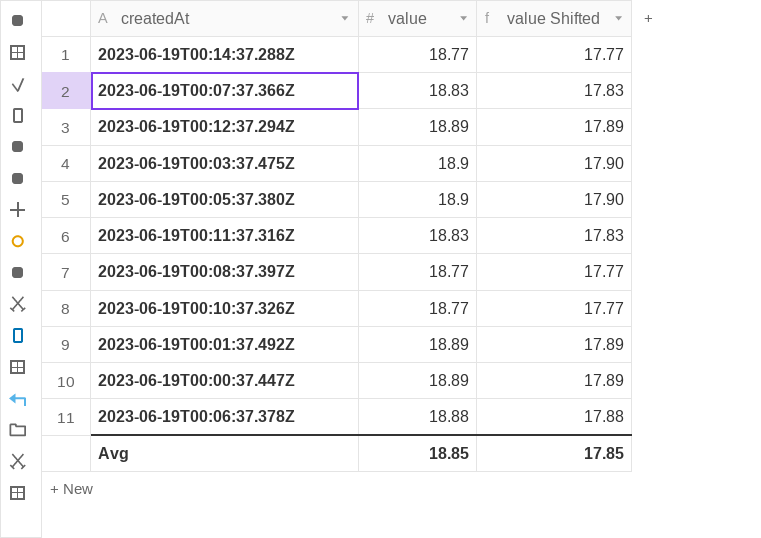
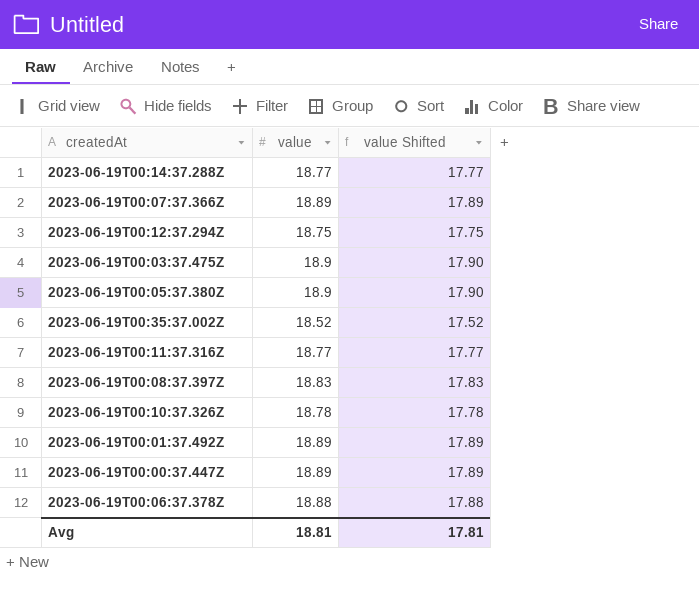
2023-06-19T00:07:37.366Z | value: 18.83 -> 18.89
2023-06-19T00:07:37.366Z | value Shifted: 17.83 -> 17.89
2023-06-19T00:12:37.294Z | value: 18.89 -> 18.75
2023-06-19T00:12:37.294Z | value Shifted: 17.89 -> 17.75
row 2023-06-19T00:35:37.002Z: none -> 18.52 | 17.52
2023-06-19T00:11:37.316Z | value: 18.83 -> 18.77
2023-06-19T00:11:37.316Z | value Shifted: 17.83 -> 17.77
2023-06-19T00:08:37.397Z | value: 18.77 -> 18.83
2023-06-19T00:08:37.397Z | value Shifted: 17.77 -> 17.83
2023-06-19T00:10:37.326Z | value: 18.77 -> 18.78
2023-06-19T00:10:37.326Z | value Shifted: 17.77 -> 17.78
Avg | value: 18.85 -> 18.81
Avg | value Shifted: 17.85 -> 17.81

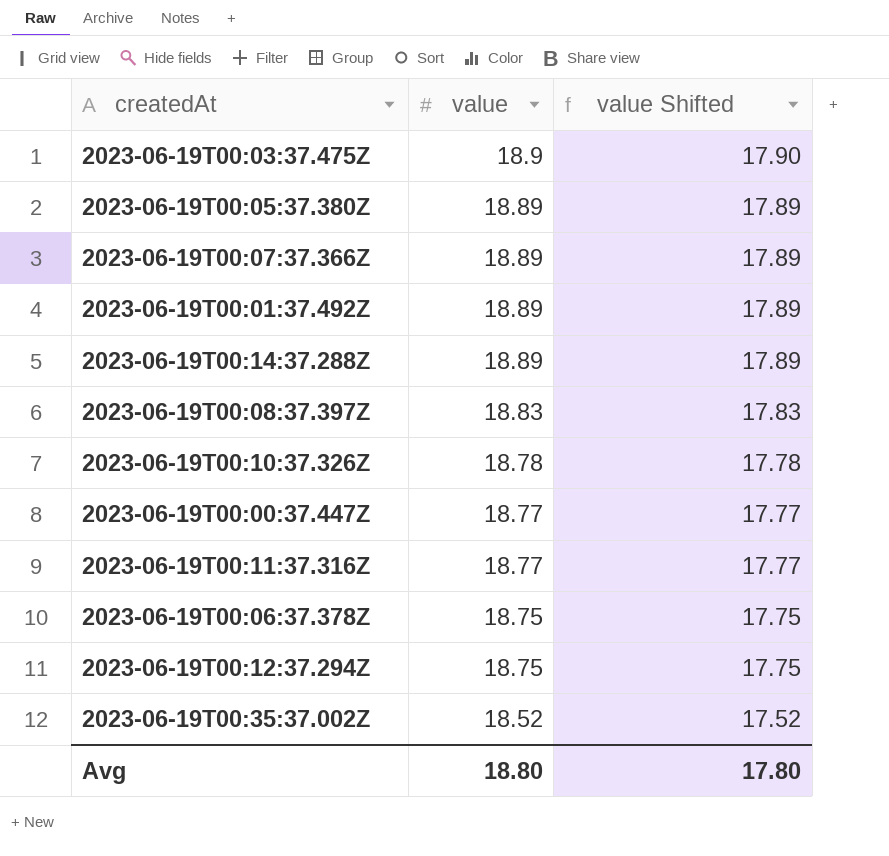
row order: none -> value descending
2023-06-19T00:05:37.380Z | value: 18.9 -> 18.89
2023-06-19T00:05:37.380Z | value Shifted: 17.90 -> 17.89
2023-06-19T00:14:37.288Z | value: 18.77 -> 18.89
2023-06-19T00:14:37.288Z | value Shifted: 17.77 -> 17.89
2023-06-19T00:00:37.447Z | value: 18.89 -> 18.77
2023-06-19T00:00:37.447Z | value Shifted: 17.89 -> 17.77
2023-06-19T00:06:37.378Z | value: 18.88 -> 18.75
2023-06-19T00:06:37.378Z | value Shifted: 17.88 -> 17.75
Avg | value: 18.81 -> 18.80
Avg | value Shifted: 17.81 -> 17.80

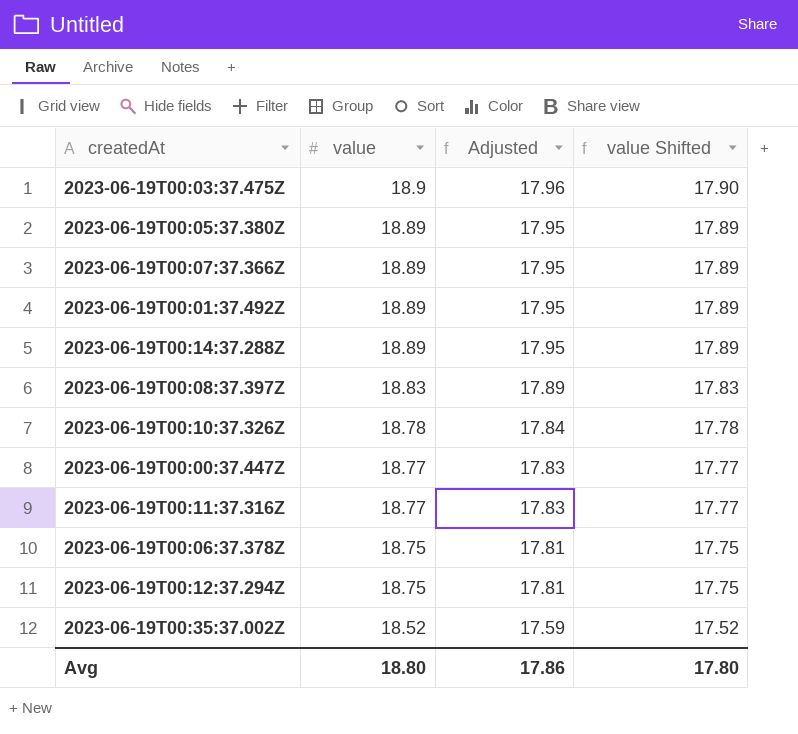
column Adjusted | formula: none -> [value] * 0.95

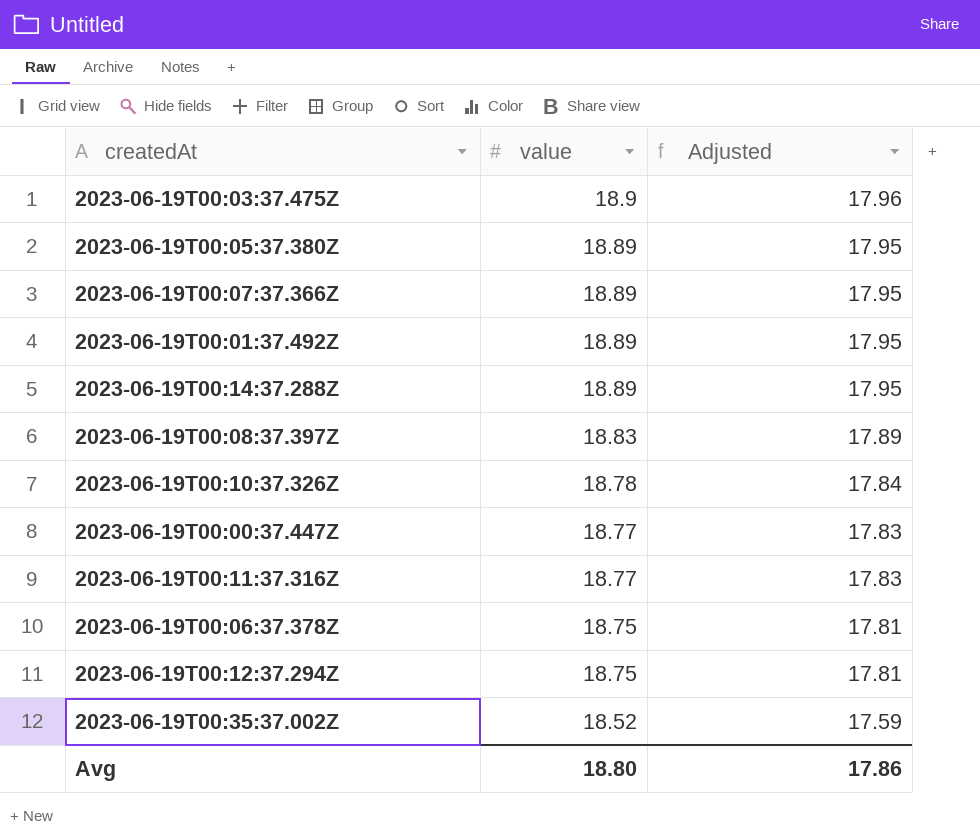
column value Shifted | formula: [value] - 1 -> none

